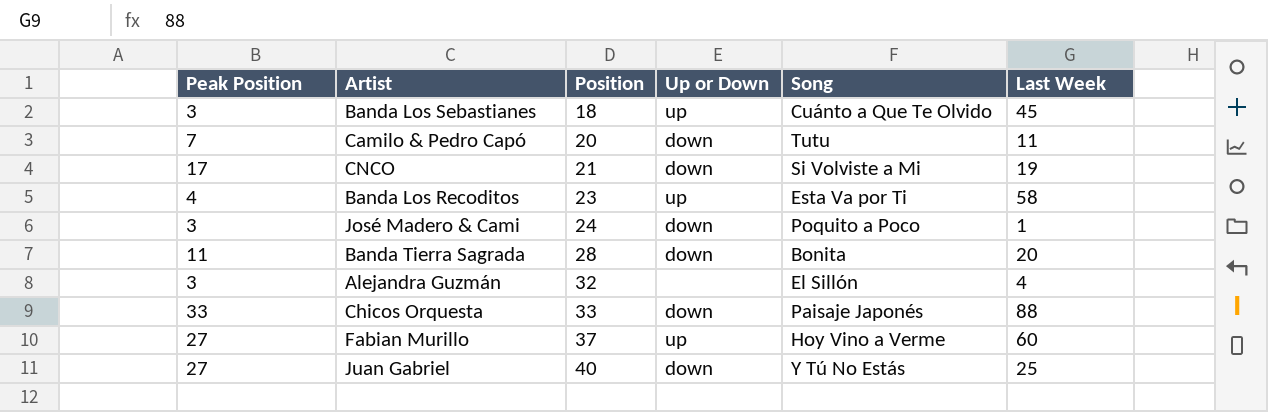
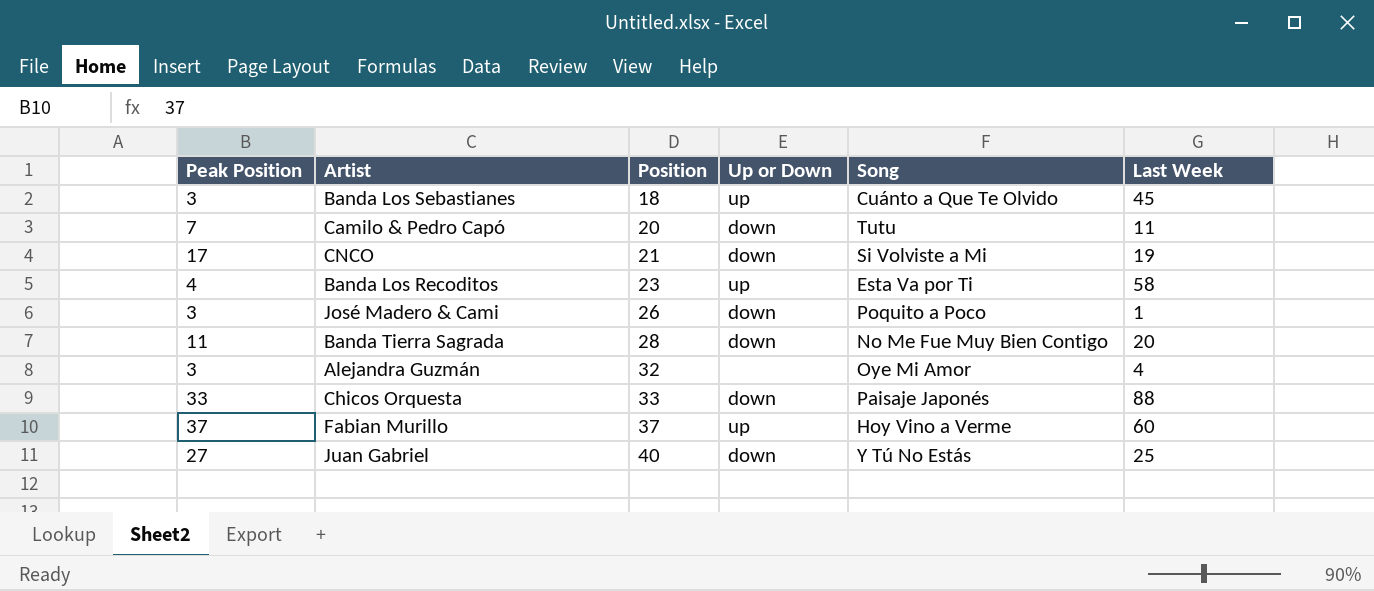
José Madero & Cami | Position: 24 -> 26
Banda Tierra Sagrada | Song: Bonita -> No Me Fue Muy Bien Contigo
Alejandra Guzmán | Song: El Sillón -> Oye Mi Amor
Fabian Murillo | Peak Position: 27 -> 37

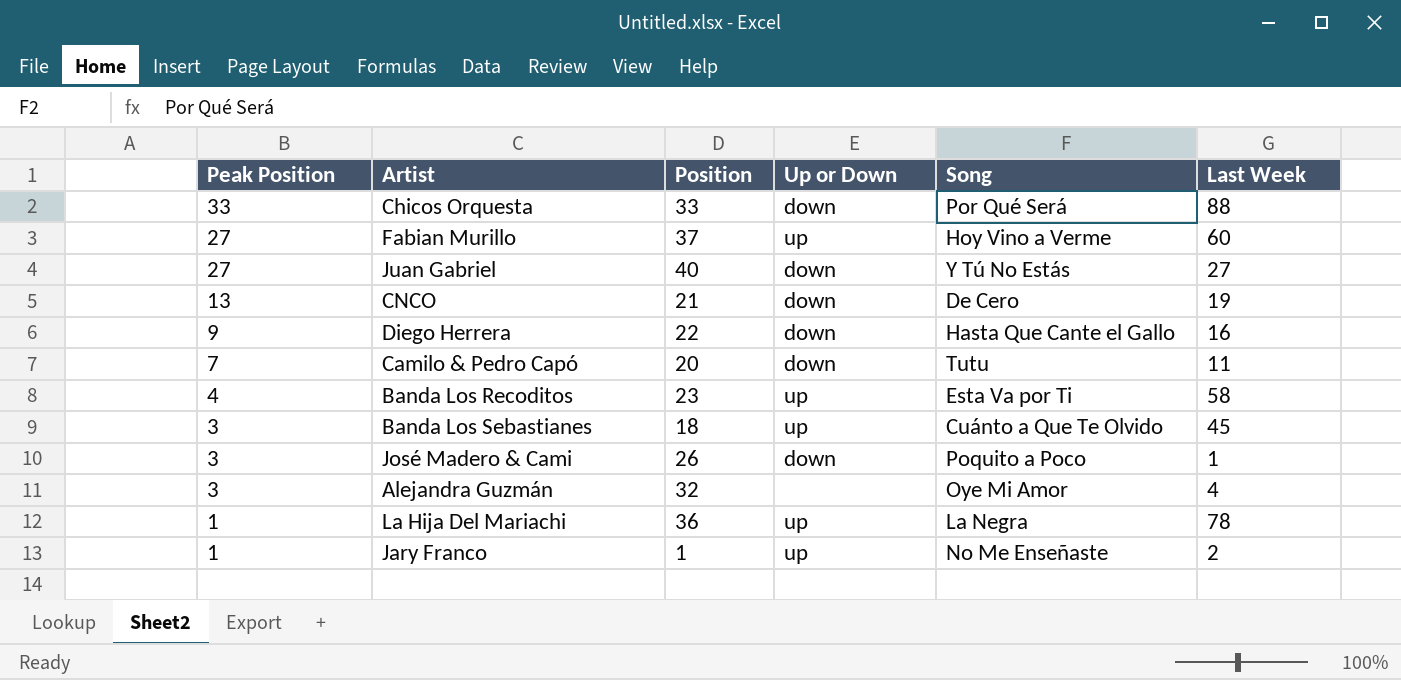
row order: Position ascending -> Peak Position descending
row Banda Tierra Sagrada: 11 | 28 | down | No Me Fue Muy Bien Contigo | 20 -> none
Chicos Orquesta | Song: Paisaje Japonés -> Por Qué Será
Fabian Murillo | Peak Position: 37 -> 27
Juan Gabriel | Last Week: 25 -> 27
CNCO | Peak Position: 17 -> 13
CNCO | Song: Si Volviste a Mi -> De Cero
row Diego Herrera: none -> 9 | 22 | down | Hasta Que Cante el Gallo | 16
row La Hija Del Mariachi: none -> 1 | 36 | up | La Negra | 78
row Jary Franco: none -> 1 | 1 | up | No Me Enseñaste | 2

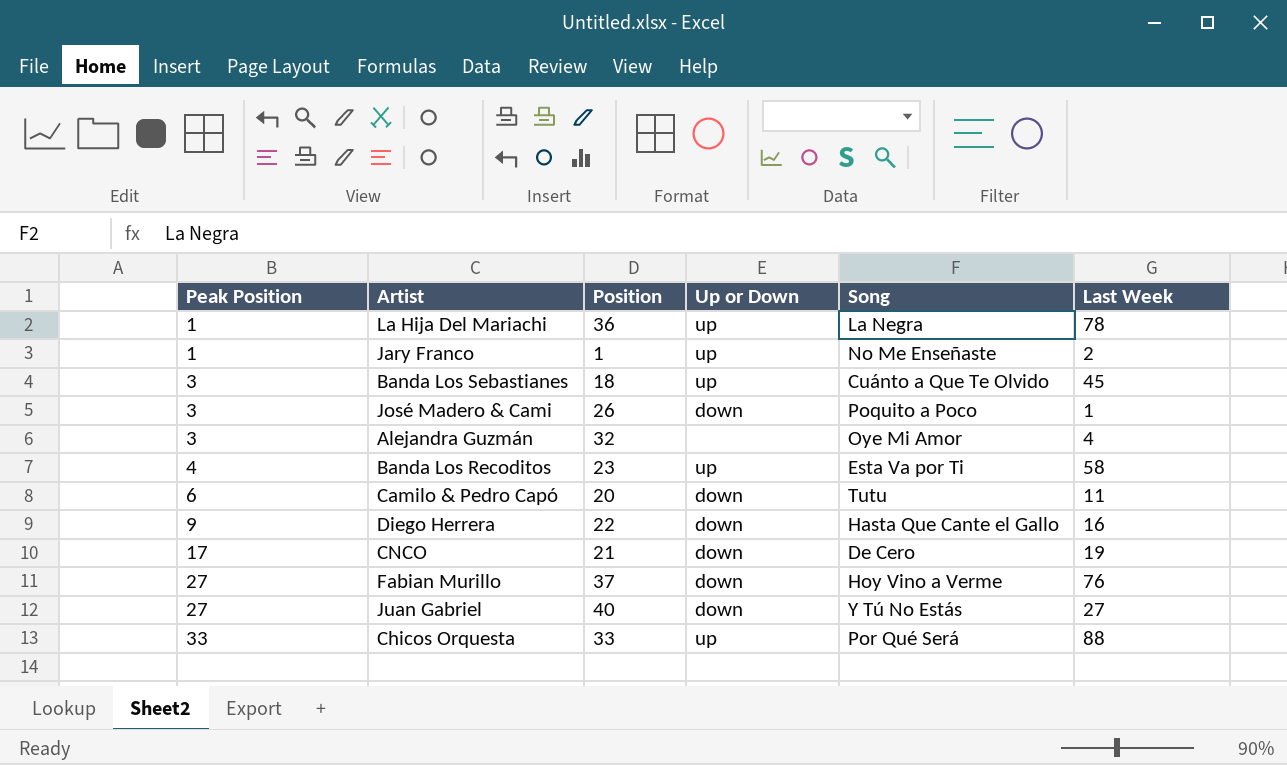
row order: Peak Position descending -> Peak Position ascending
Camilo & Pedro Capó | Peak Position: 7 -> 6
CNCO | Peak Position: 13 -> 17
Fabian Murillo | Up or Down: up -> down
Fabian Murillo | Last Week: 60 -> 76
Chicos Orquesta | Up or Down: down -> up

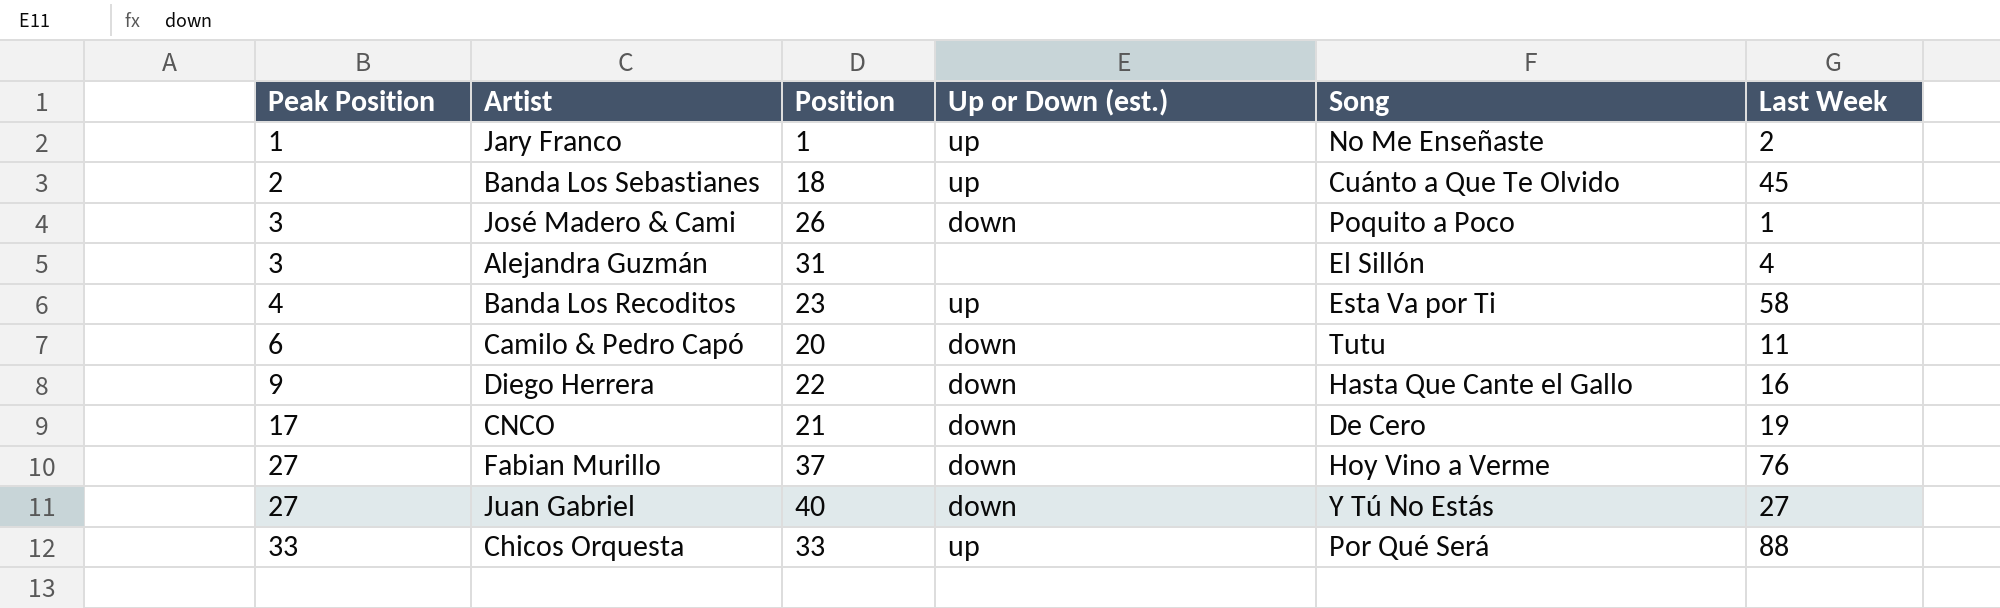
column name: Up or Down -> Up or Down (est.)
row La Hija Del Mariachi: 1 | 36 | up | La Negra | 78 -> none
Banda Los Sebastianes | Peak Position: 3 -> 2
Alejandra Guzmán | Position: 32 -> 31
Alejandra Guzmán | Song: Oye Mi Amor -> El Sillón

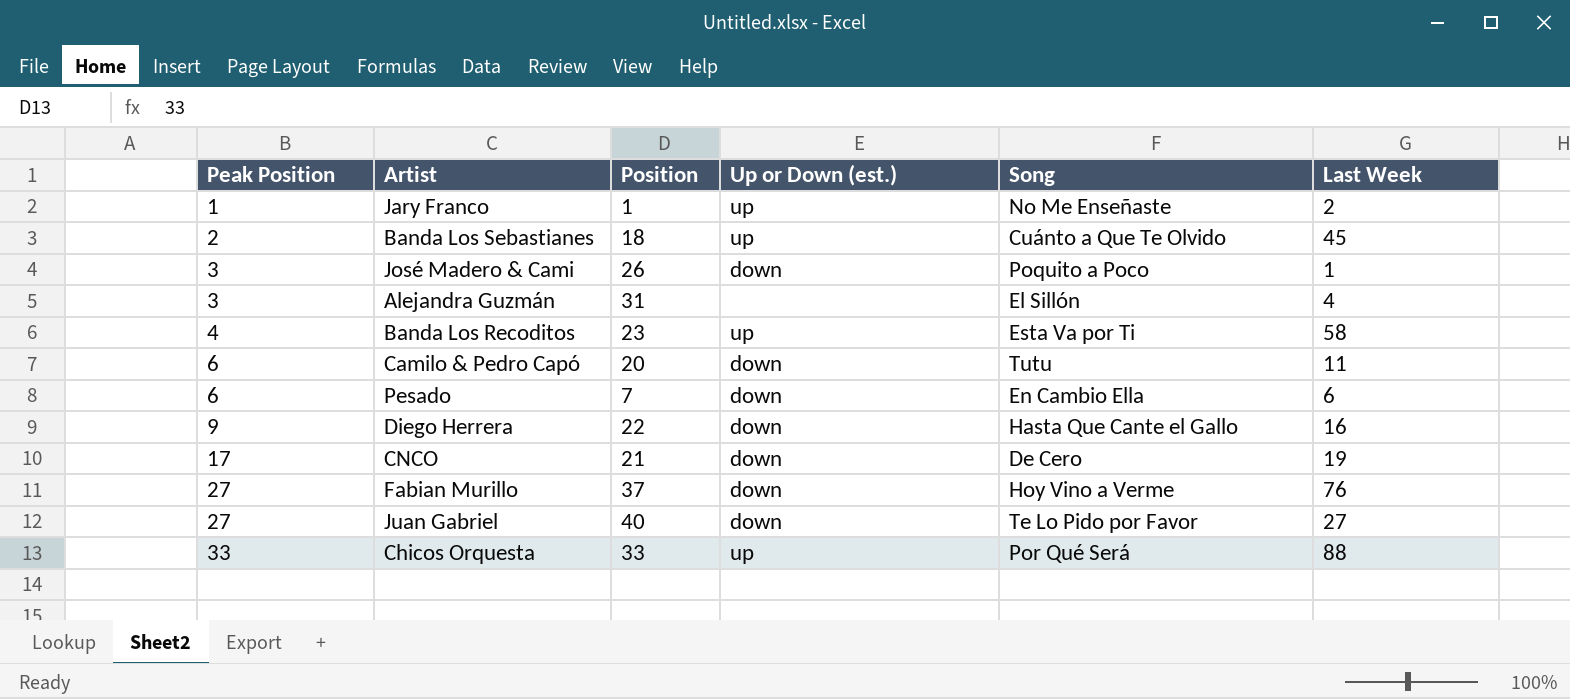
row Pesado: none -> 6 | 7 | down | En Cambio Ella | 6
Juan Gabriel | Song: Y Tú No Estás -> Te Lo Pido por Favor

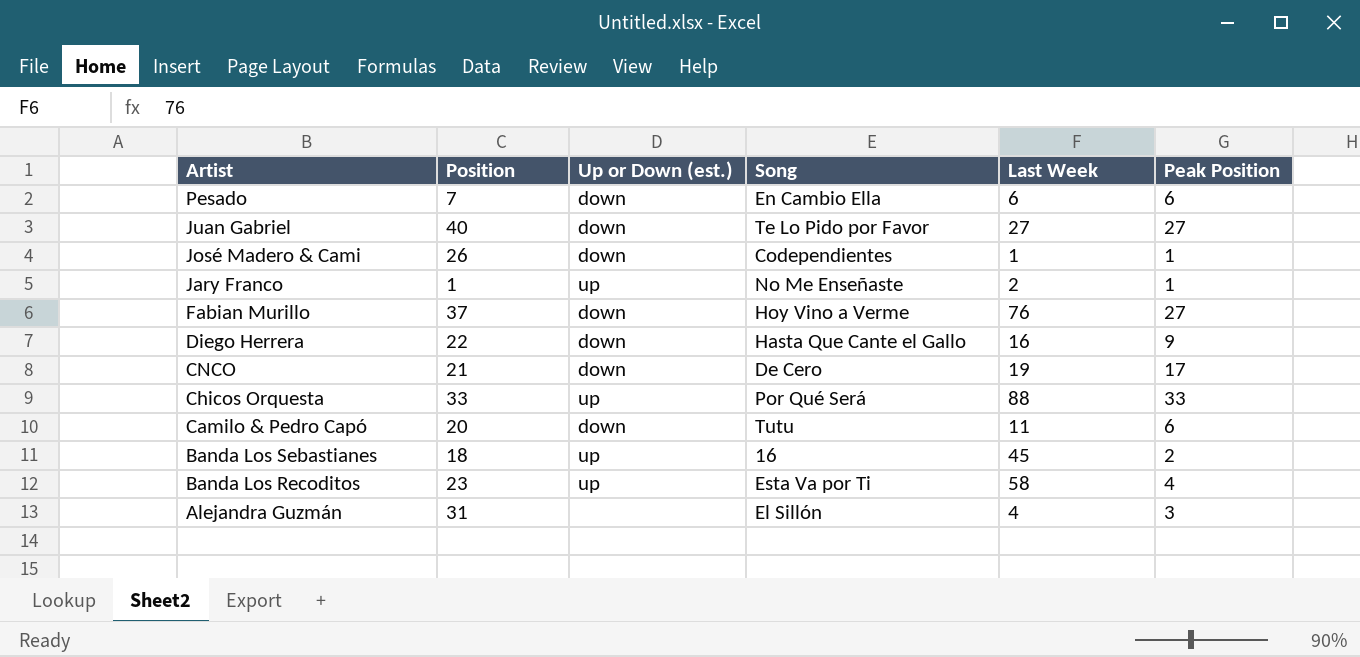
row order: Peak Position ascending -> Artist descending
column Peak Position | position: 1 -> 6
José Madero & Cami | Song: Poquito a Poco -> Codependientes
José Madero & Cami | Peak Position: 3 -> 1
Banda Los Sebastianes | Song: Cuánto a Que Te Olvido -> 16

